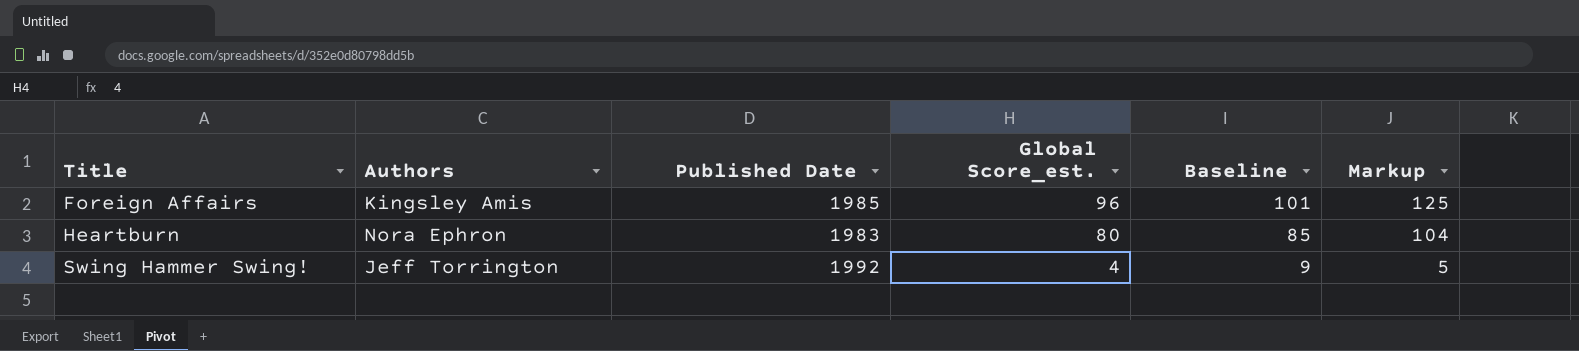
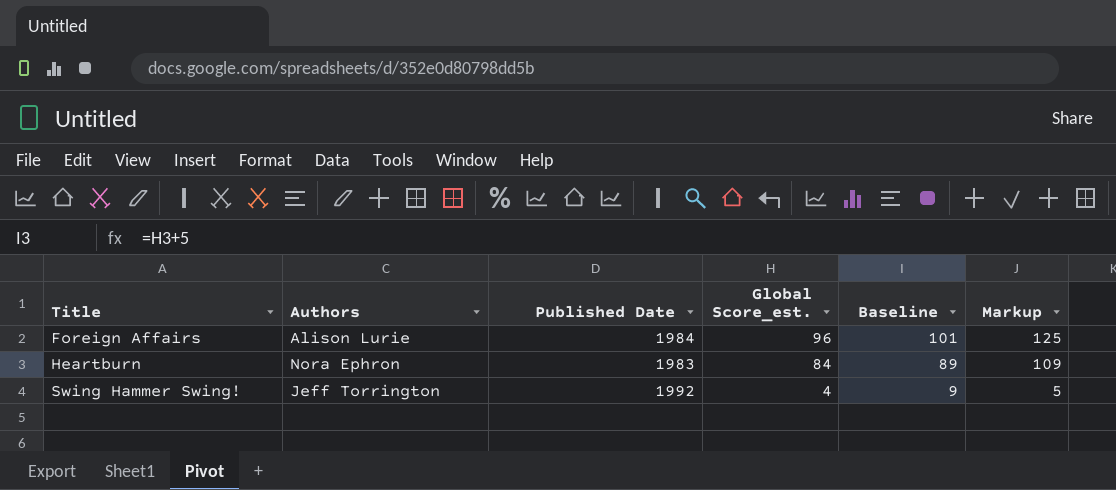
Foreign Affairs | Authors: Kingsley Amis -> Alison Lurie
Foreign Affairs | Published Date: 1985 -> 1984
Heartburn | Global Score_est.: 80 -> 84
Heartburn | Baseline: 85 -> 89
Heartburn | Markup: 104 -> 109

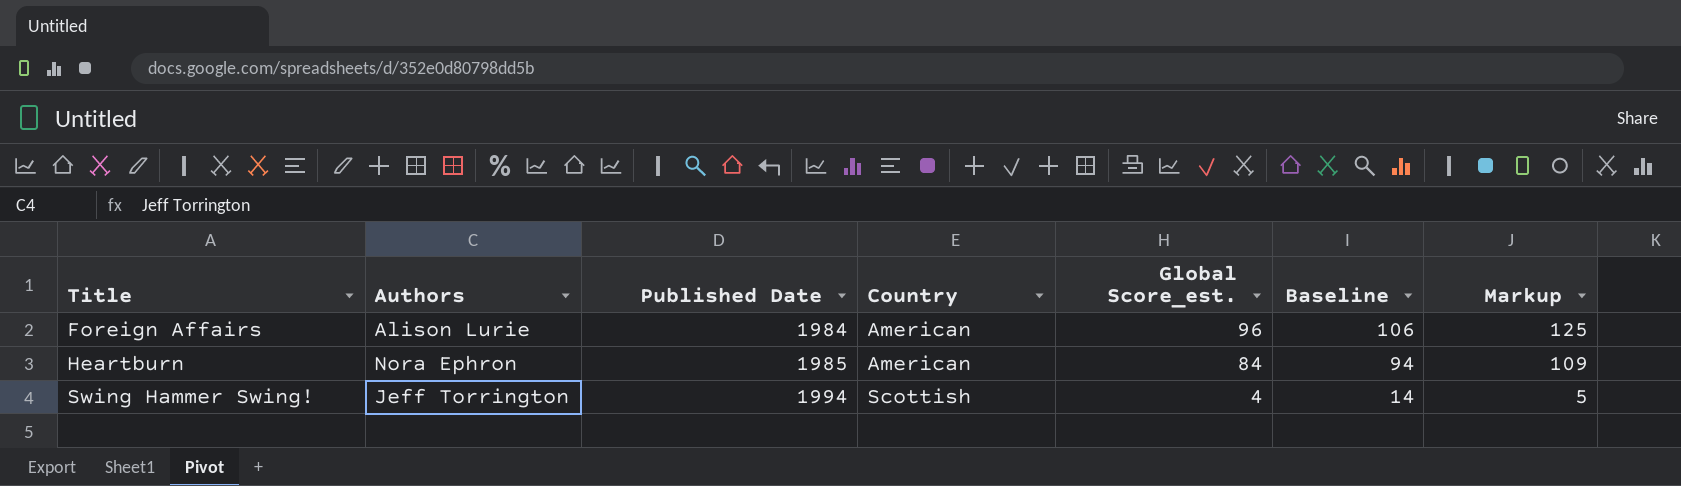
column Country | position: none -> 4
column Baseline | formula: [Global Score_est.] + 5 -> [Global Score_est.] + 10
Heartburn | Published Date: 1983 -> 1985
Swing Hammer Swing! | Published Date: 1992 -> 1994

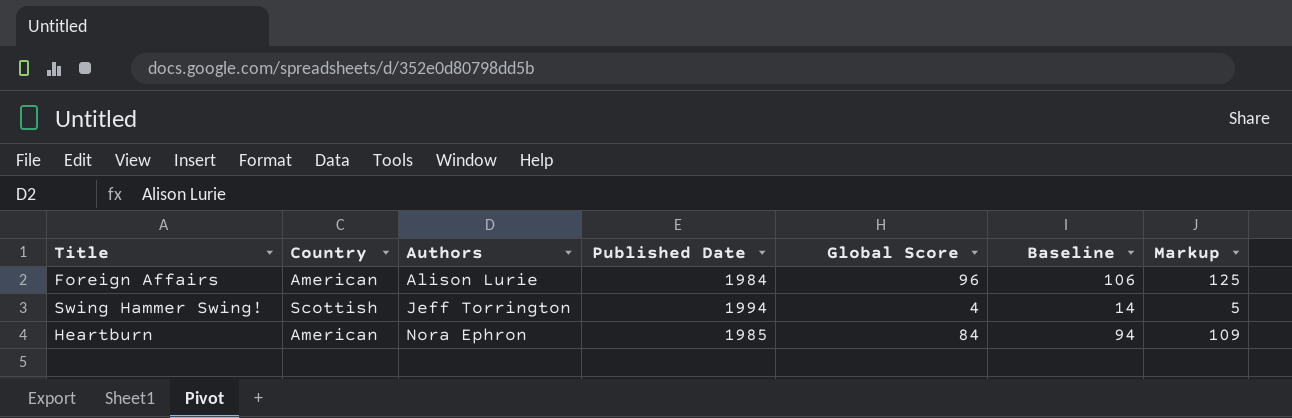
row order: Title ascending -> Authors ascending
column Country | position: 4 -> 2
column name: Global Score_est. -> Global Score

